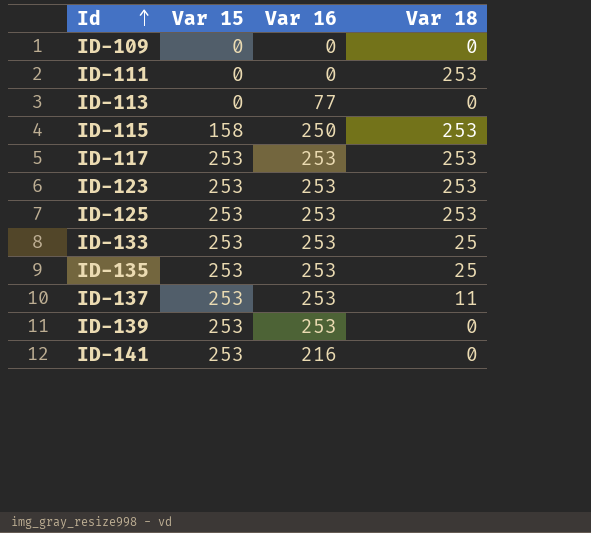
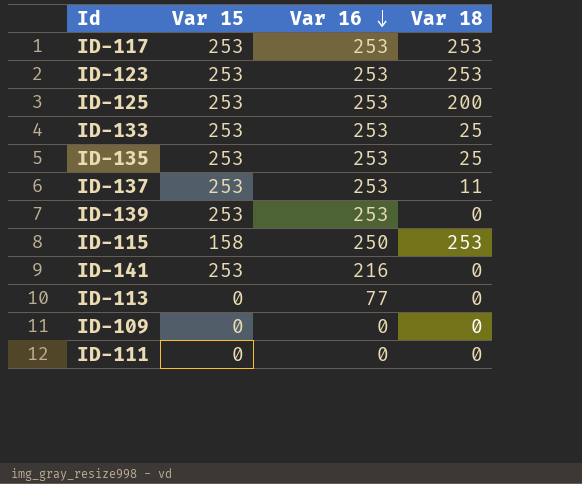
row order: Id ascending -> Var 16 descending
ID-125 | Var 18: 253 -> 200
ID-111 | Var 18: 253 -> 0

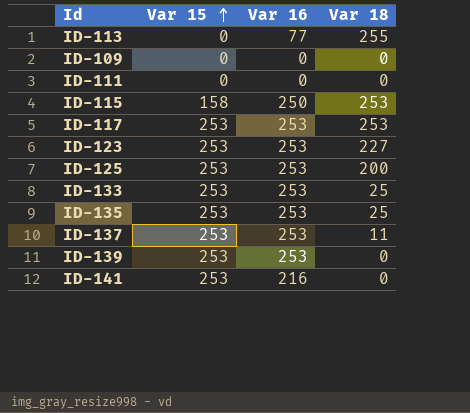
row order: Var 16 descending -> Var 15 ascending
ID-113 | Var 18: 0 -> 255
ID-123 | Var 18: 253 -> 227

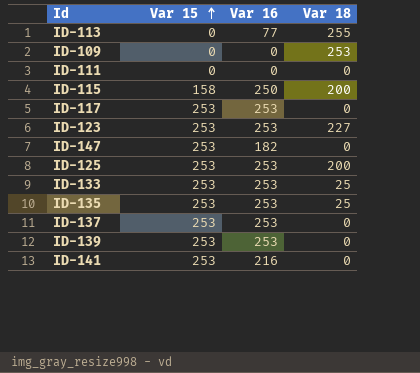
ID-109 | Var 18: 0 -> 253
ID-115 | Var 18: 253 -> 200
ID-117 | Var 18: 253 -> 0
row ID-147: none -> 253 | 182 | 0
ID-137 | Var 18: 11 -> 0

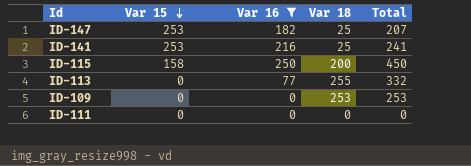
filter: none -> Var 16 != 253
row order: Var 15 ascending -> Var 15 descending
column Total | formula: none -> [Var 16] + [Var 18]
ID-147 | Var 18: 0 -> 25
ID-141 | Var 18: 0 -> 25

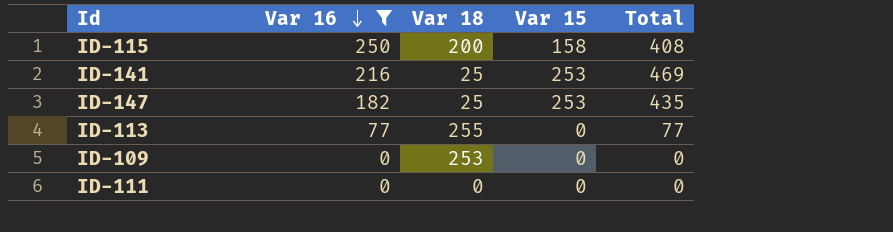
row order: Var 15 descending -> Var 16 descending
column Var 15 | position: 2 -> 4
column Total | formula: [Var 16] + [Var 18] -> [Var 16] + [Var 15]

